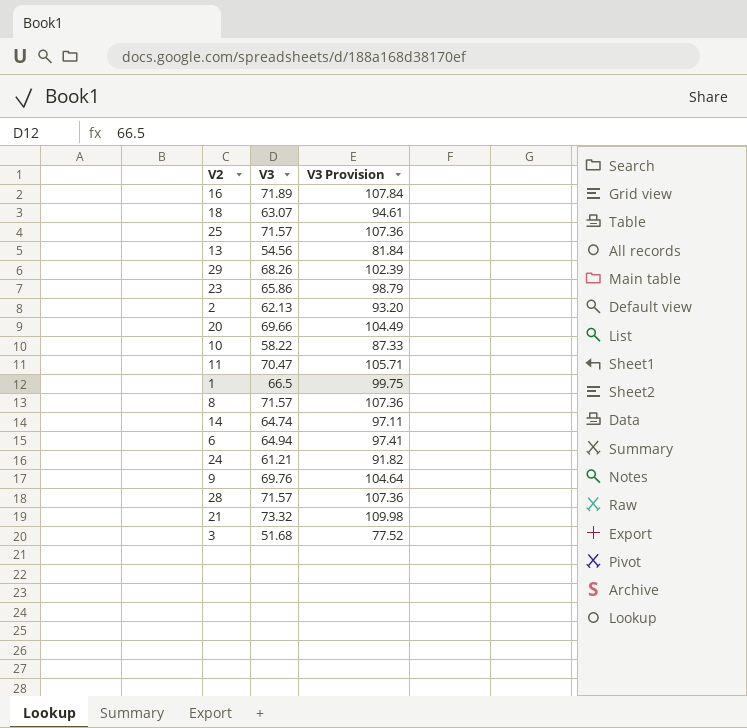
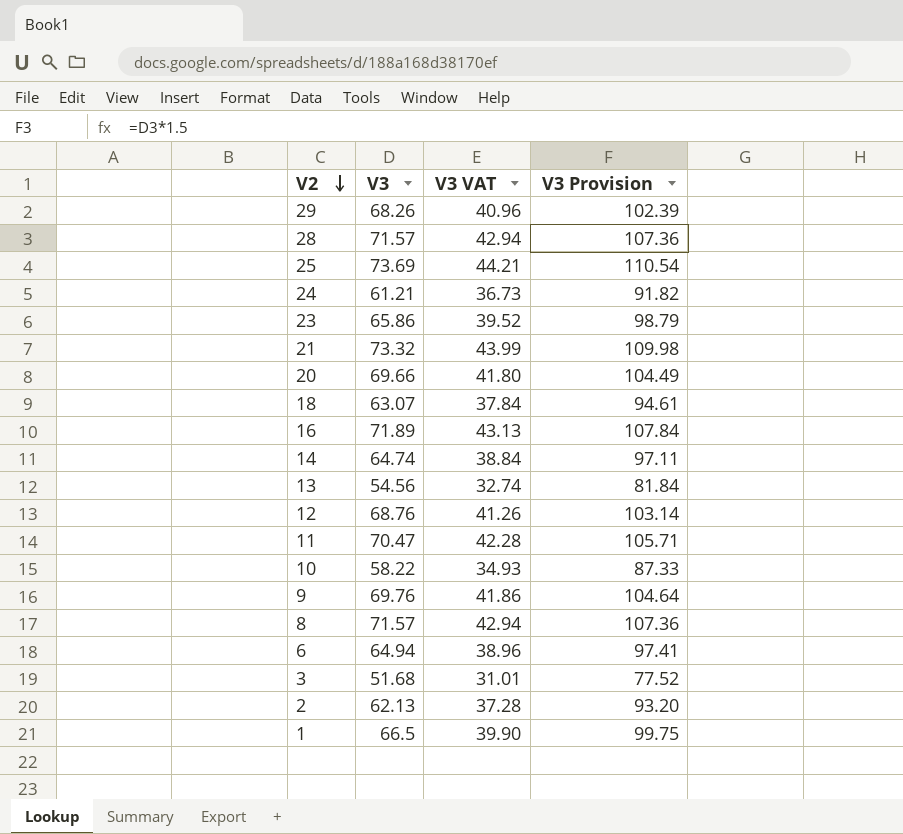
row order: none -> V2 descending
column V3 VAT | formula: none -> [V3] * 0.6
25 | V3: 71.57 -> 73.69
25 | V3 Provision: 107.36 -> 110.54
row 12: none -> 68.76 | 41.26 | 103.14

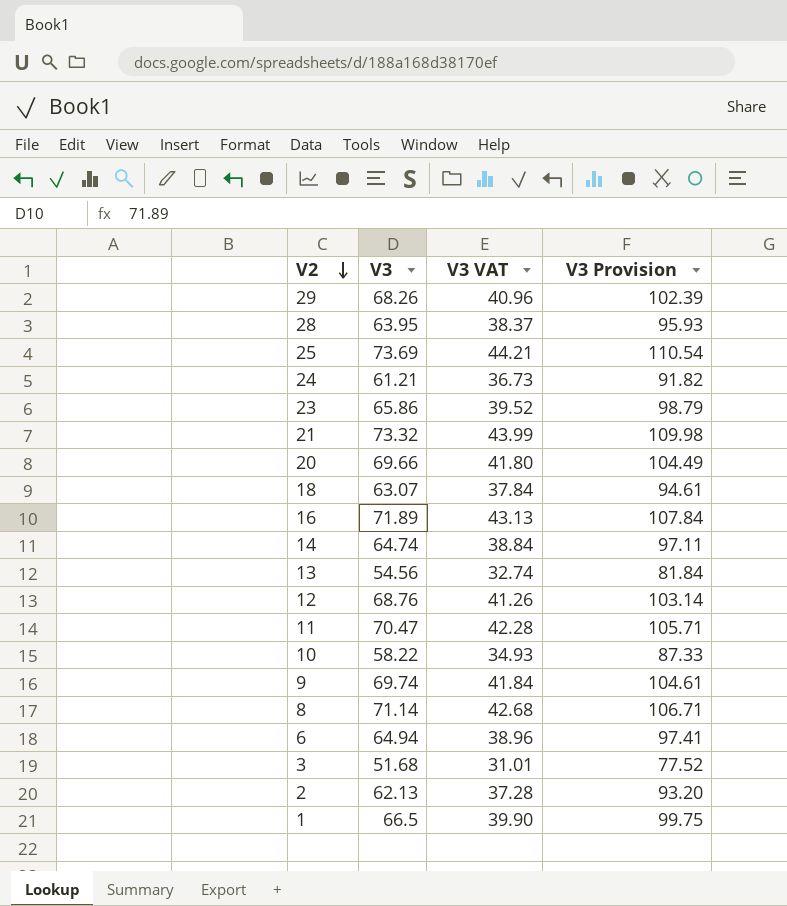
28 | V3: 71.57 -> 63.95
28 | V3 VAT: 42.94 -> 38.37
28 | V3 Provision: 107.36 -> 95.93
9 | V3: 69.76 -> 69.74
9 | V3 VAT: 41.86 -> 41.84
9 | V3 Provision: 104.64 -> 104.61
8 | V3: 71.57 -> 71.14
8 | V3 VAT: 42.94 -> 42.68
8 | V3 Provision: 107.36 -> 106.71

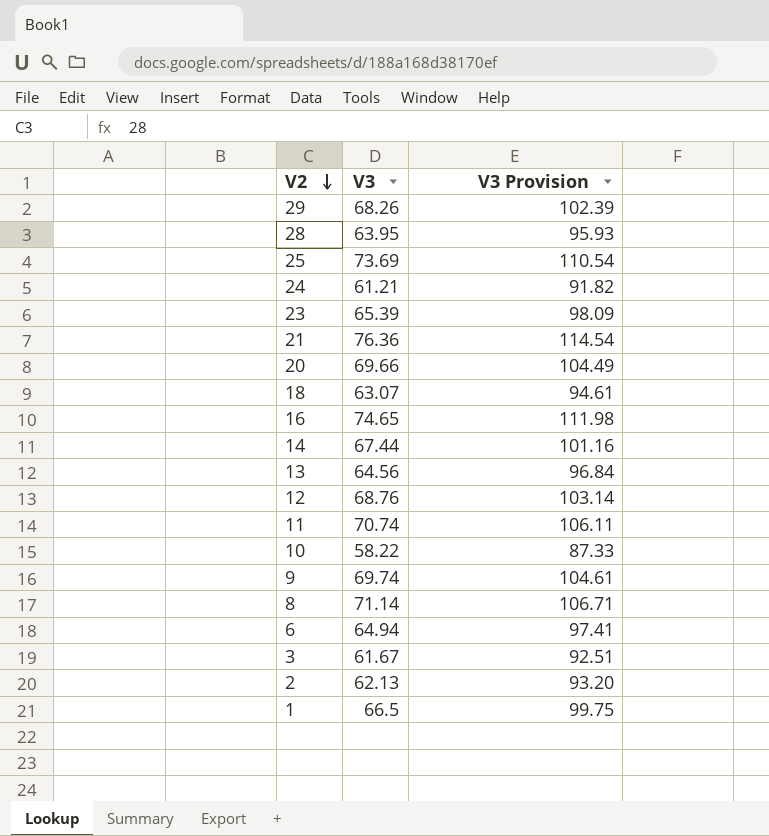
column V3 VAT | formula: [V3] * 0.6 -> none
23 | V3: 65.86 -> 65.39
23 | V3 Provision: 98.79 -> 98.09
21 | V3: 73.32 -> 76.36
21 | V3 Provision: 109.98 -> 114.54
16 | V3: 71.89 -> 74.65
16 | V3 Provision: 107.84 -> 111.98
14 | V3: 64.74 -> 67.44
14 | V3 Provision: 97.11 -> 101.16
13 | V3: 54.56 -> 64.56
13 | V3 Provision: 81.84 -> 96.84
11 | V3: 70.47 -> 70.74
11 | V3 Provision: 105.71 -> 106.11
3 | V3: 51.68 -> 61.67
3 | V3 Provision: 77.52 -> 92.51

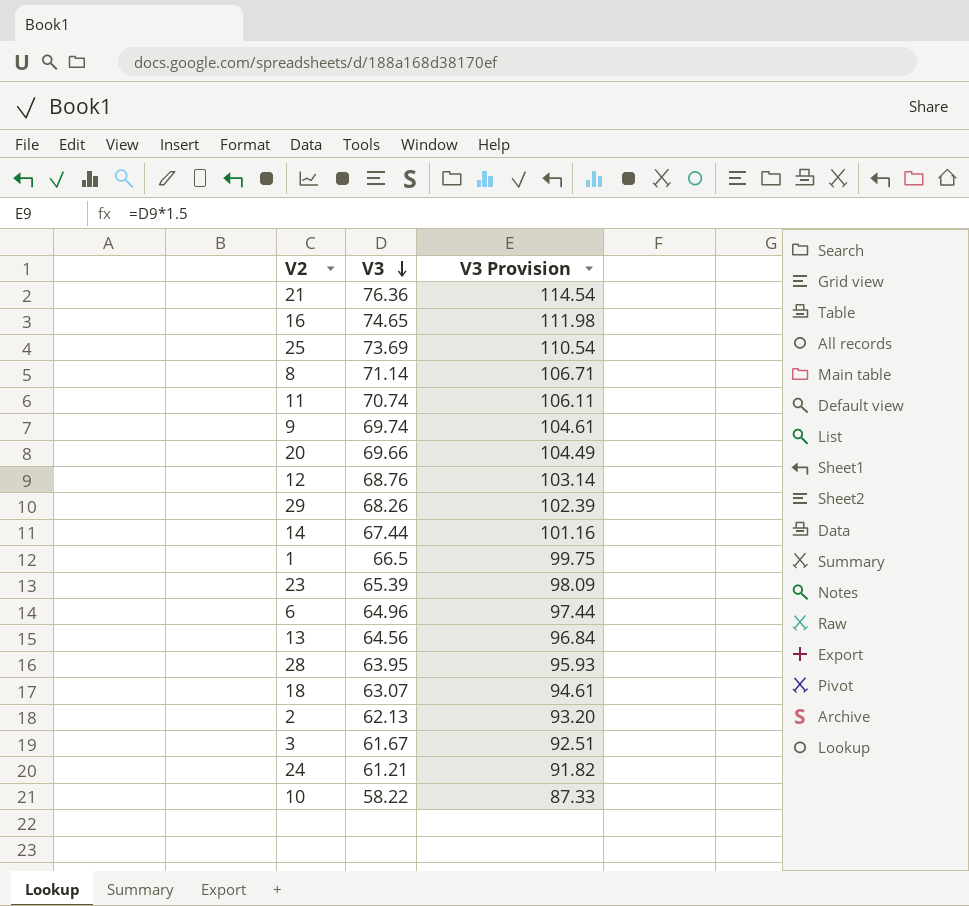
row order: V2 descending -> V3 descending
6 | V3: 64.94 -> 64.96
6 | V3 Provision: 97.41 -> 97.44

